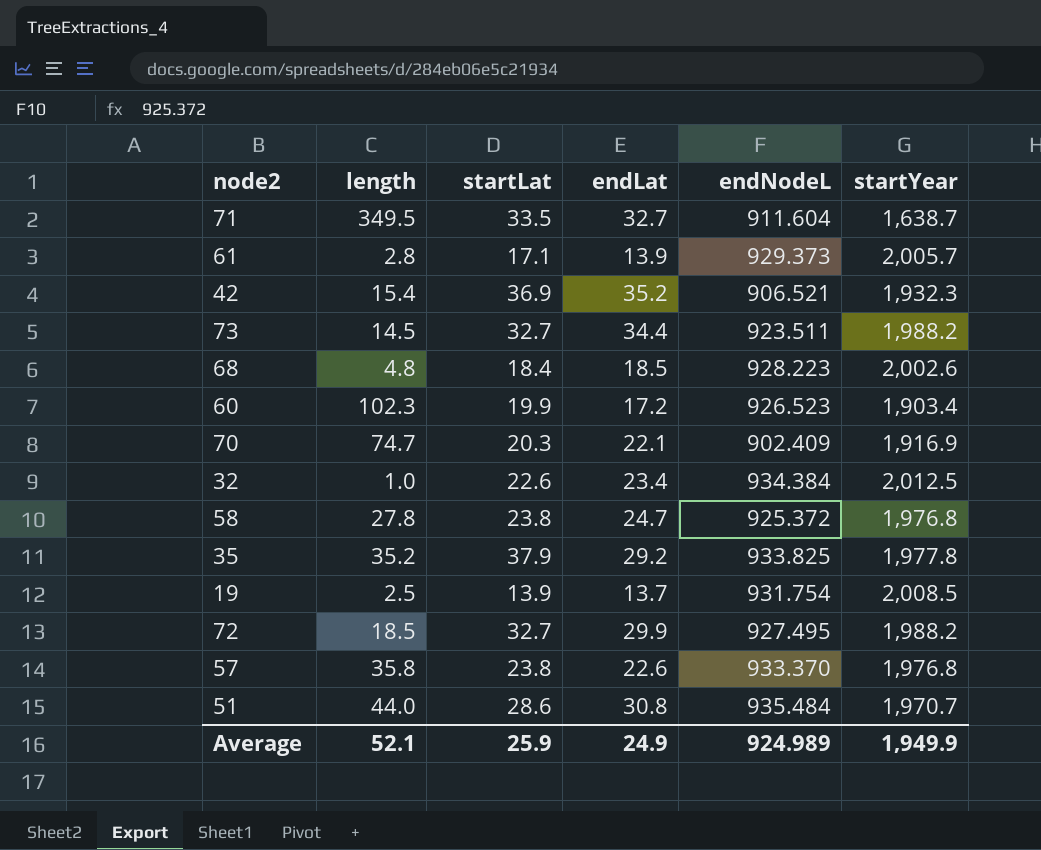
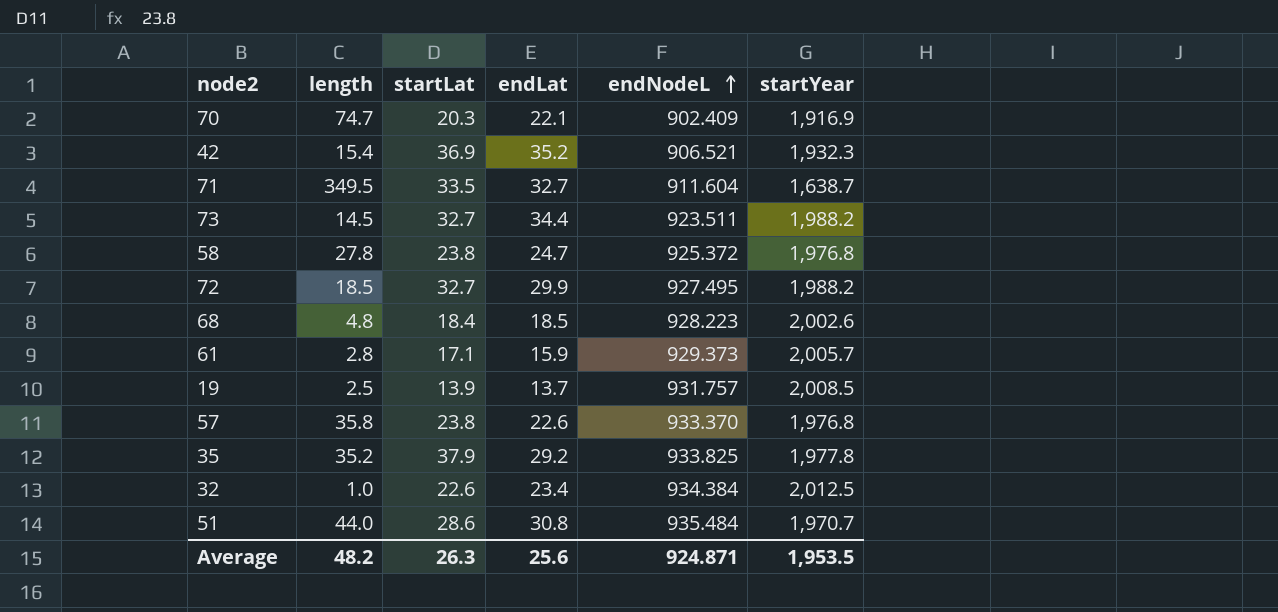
row order: none -> endNodeL ascending
row 60: 102.3 | 19.9 | 17.2 | 926.523 | 1,903.4 -> none
61 | endLat: 13.9 -> 15.9
19 | endNodeL: 931.754 -> 931.757
Average | length: 52.1 -> 48.2
Average | startLat: 25.9 -> 26.3
Average | endLat: 24.9 -> 25.6
Average | endNodeL: 924.989 -> 924.871
Average | startYear: 1,949.9 -> 1,953.5

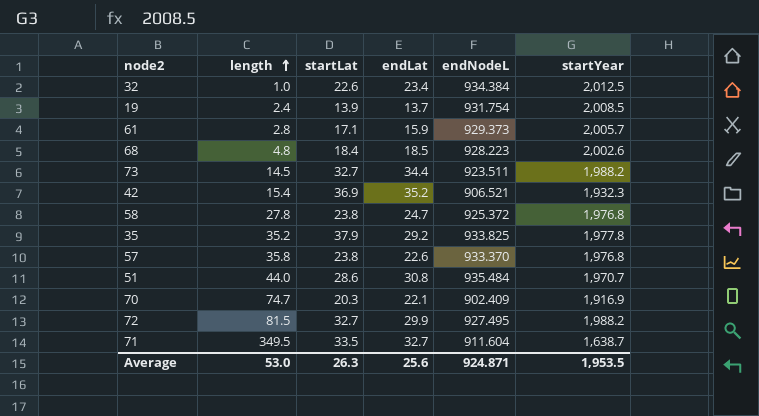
row order: endNodeL ascending -> length ascending
19 | length: 2.5 -> 2.4
19 | endNodeL: 931.757 -> 931.754
72 | length: 18.5 -> 81.5
Average | length: 48.2 -> 53.0

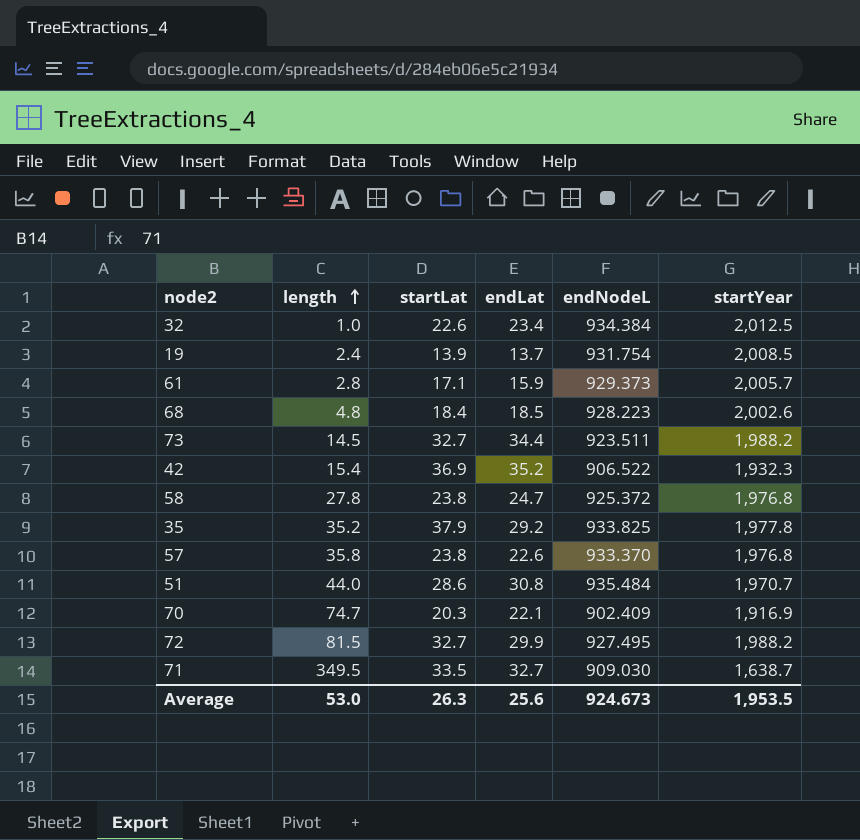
42 | endNodeL: 906.521 -> 906.522
71 | endNodeL: 911.604 -> 909.030
Average | endNodeL: 924.871 -> 924.673

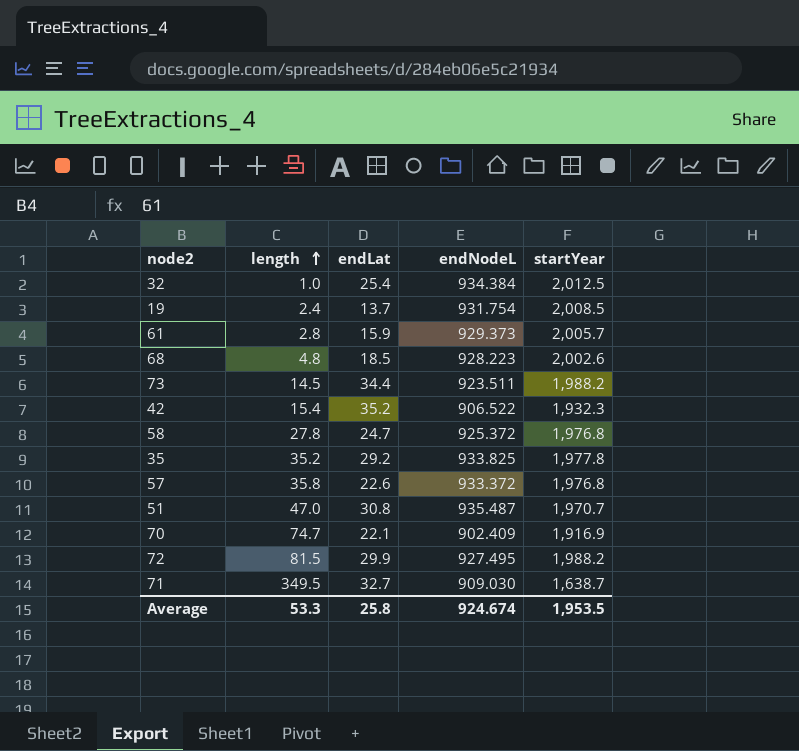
column startLat | position: 3 -> none
32 | endLat: 23.4 -> 25.4
57 | endNodeL: 933.370 -> 933.372
51 | length: 44.0 -> 47.0
51 | endNodeL: 935.484 -> 935.487
Average | length: 53.0 -> 53.3
Average | endLat: 25.6 -> 25.8
Average | endNodeL: 924.673 -> 924.674

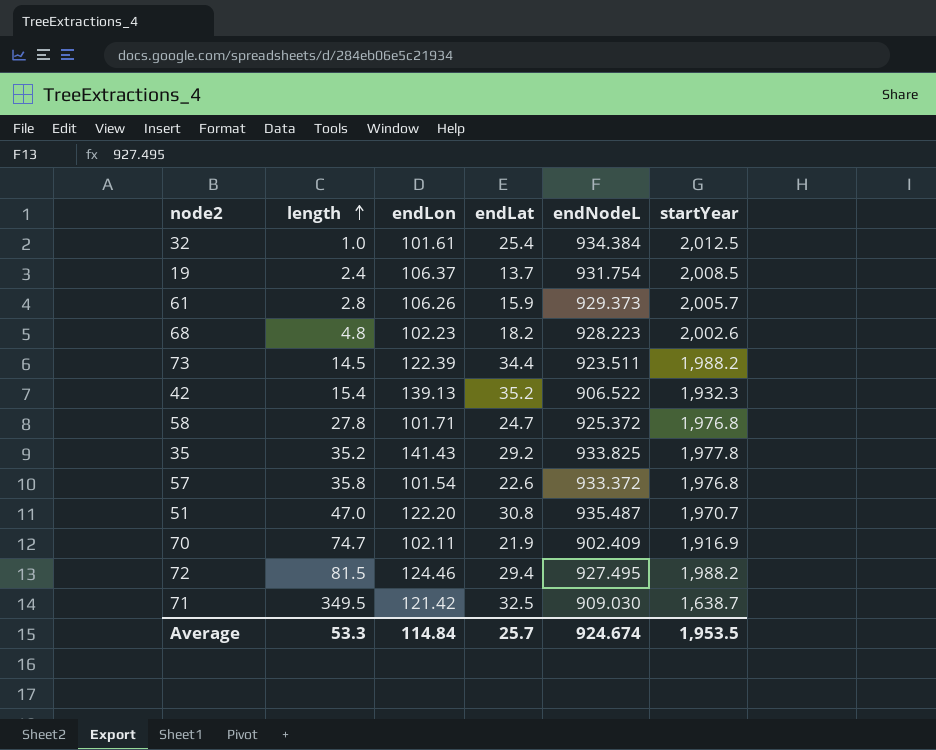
column endLon | position: none -> 3
68 | endLat: 18.5 -> 18.2
70 | endLat: 22.1 -> 21.9
72 | endLat: 29.9 -> 29.4
71 | endLat: 32.7 -> 32.5
Average | endLat: 25.8 -> 25.7

